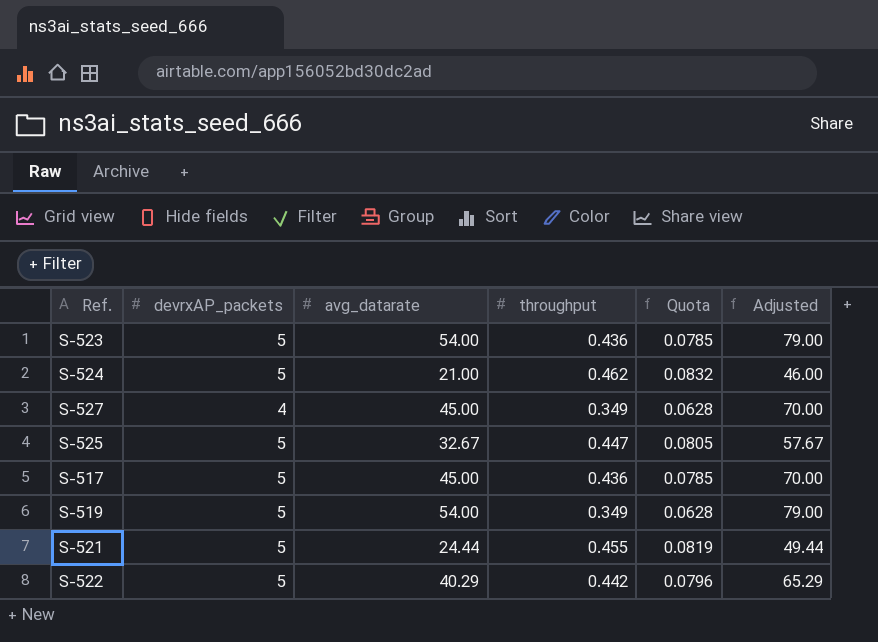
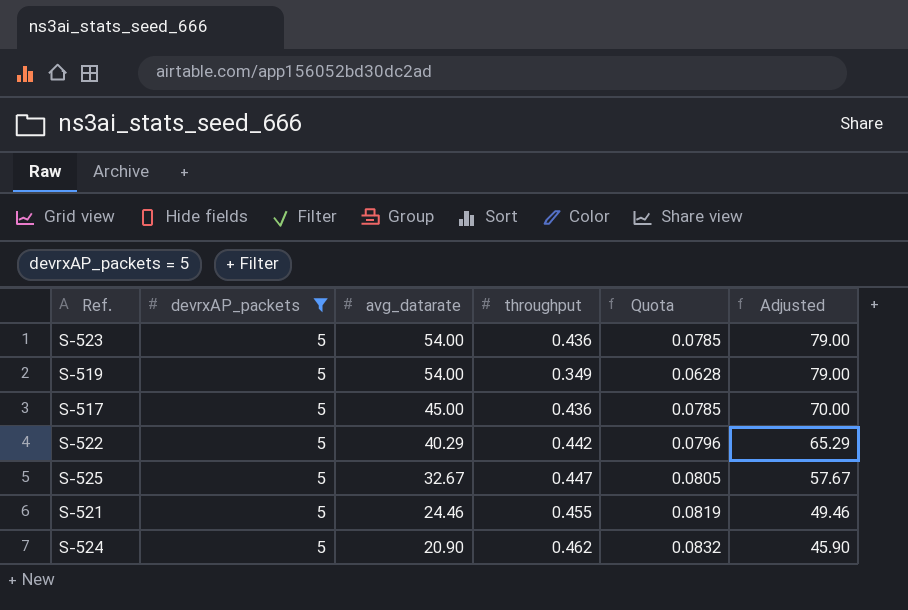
filter: none -> devrxAP_packets = 5
row order: none -> avg_datarate descending
S-521 | avg_datarate: 24.44 -> 24.46
S-521 | Adjusted: 49.44 -> 49.46
S-524 | avg_datarate: 21.00 -> 20.90
S-524 | Adjusted: 46.00 -> 45.90

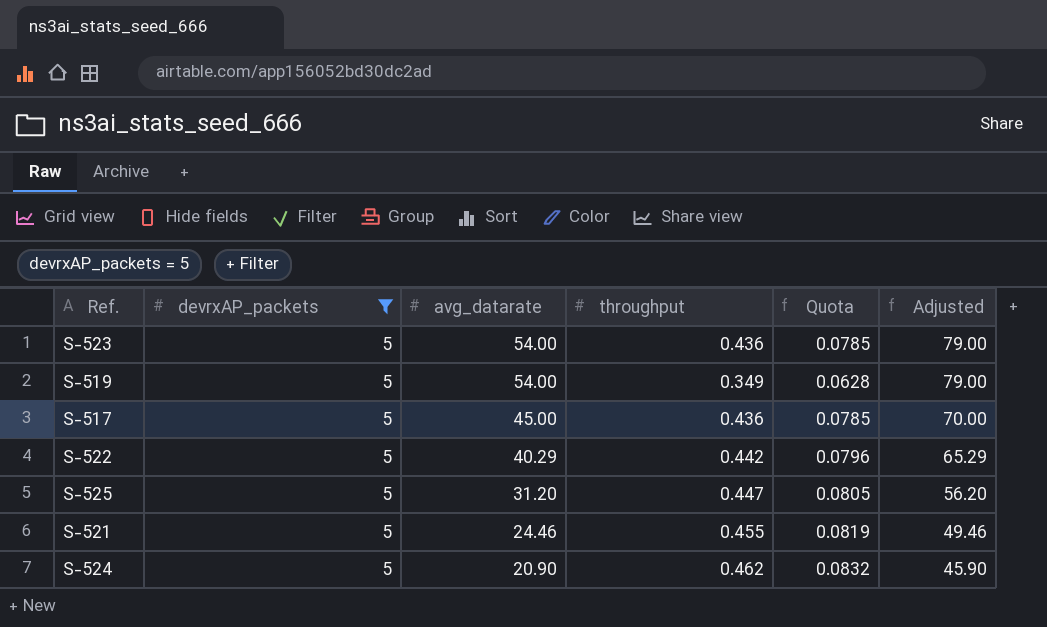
S-525 | avg_datarate: 32.67 -> 31.20
S-525 | Adjusted: 57.67 -> 56.20

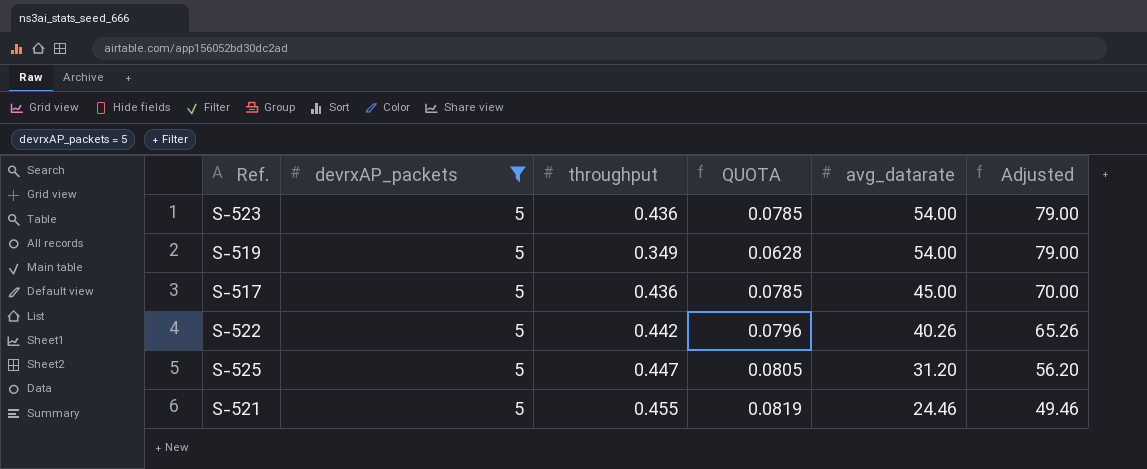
column name: Quota -> QUOTA
column avg_datarate | position: 3 -> 5
row S-524: 5 | 20.90 | 0.462 | 0.0832 | 45.90 -> none
S-522 | avg_datarate: 40.29 -> 40.26
S-522 | Adjusted: 65.29 -> 65.26

